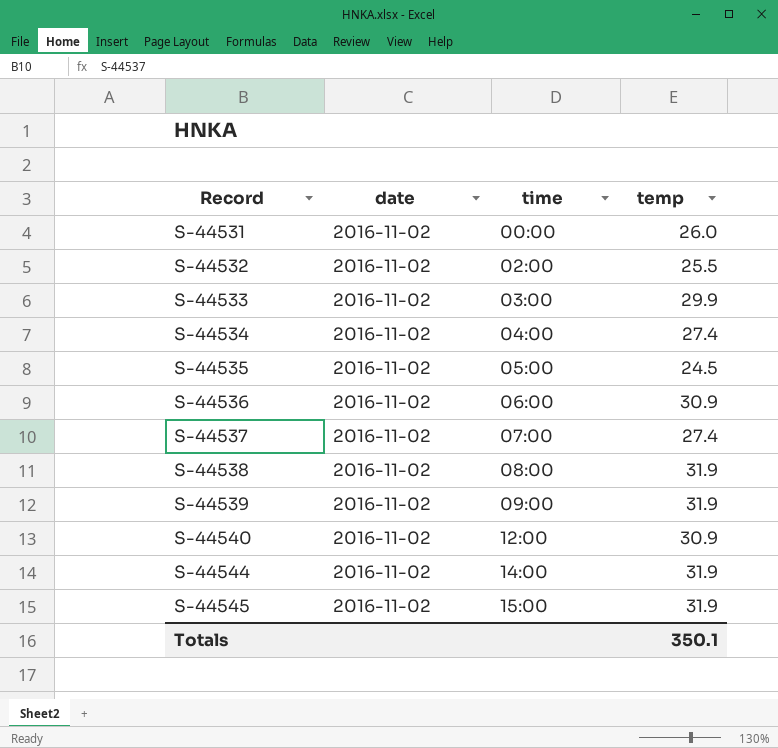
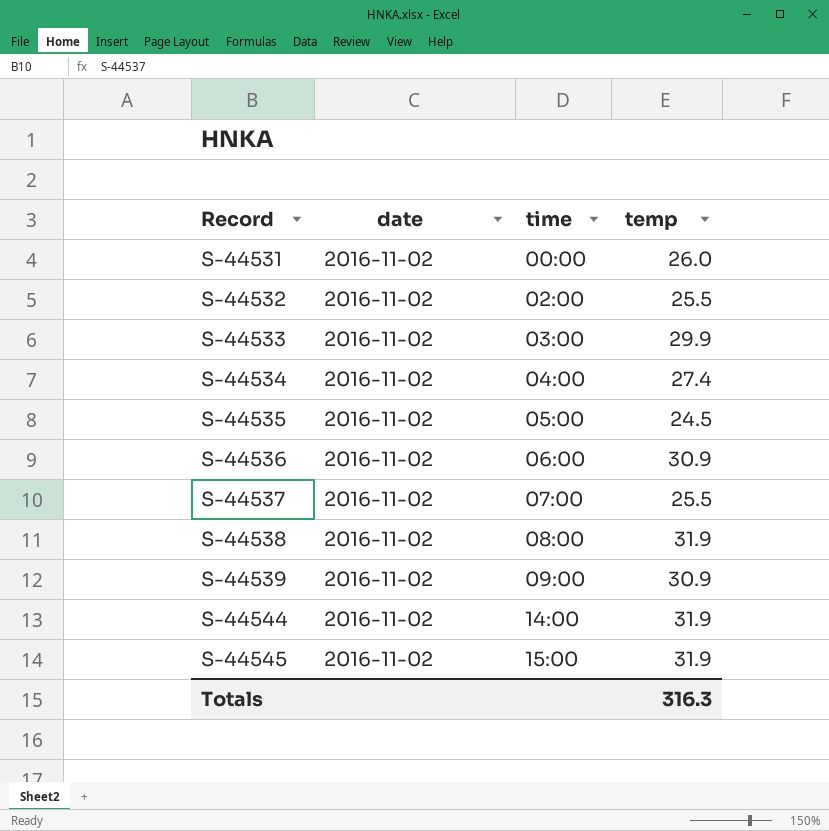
row S-44540: 2016-11-02 | 12:00 | 30.9 -> none
S-44537 | temp: 27.4 -> 25.5
S-44539 | temp: 31.9 -> 30.9
Totals | temp: 350.1 -> 316.3

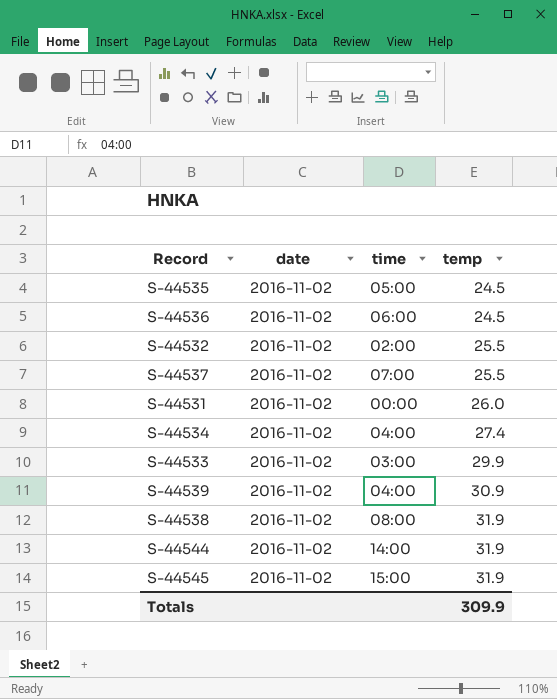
row order: Record ascending -> temp ascending
S-44536 | temp: 30.9 -> 24.5
S-44539 | time: 09:00 -> 04:00
Totals | temp: 316.3 -> 309.9

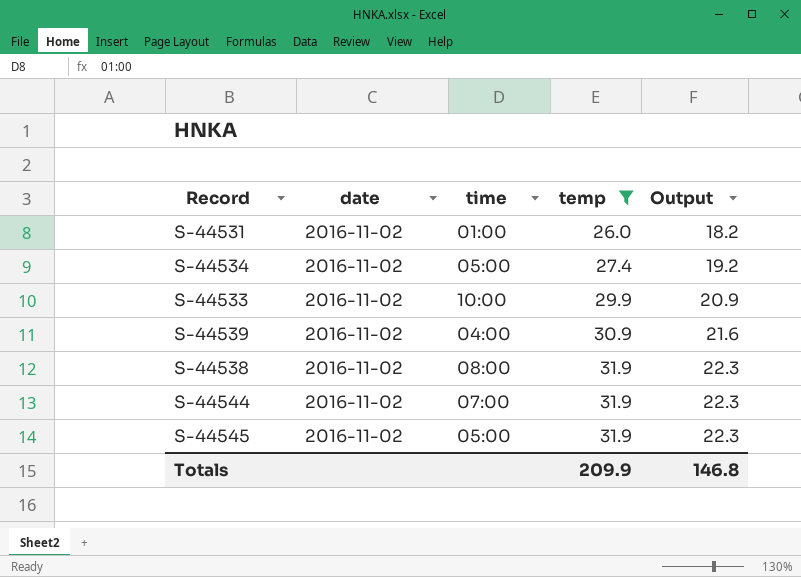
filter: none -> temp >= 26.0
column Output | formula: none -> [temp] * 0.7
S-44531 | time: 00:00 -> 01:00
S-44534 | time: 04:00 -> 05:00
S-44533 | time: 03:00 -> 10:00
S-44544 | time: 14:00 -> 07:00
S-44545 | time: 15:00 -> 05:00
Totals | temp: 309.9 -> 209.9

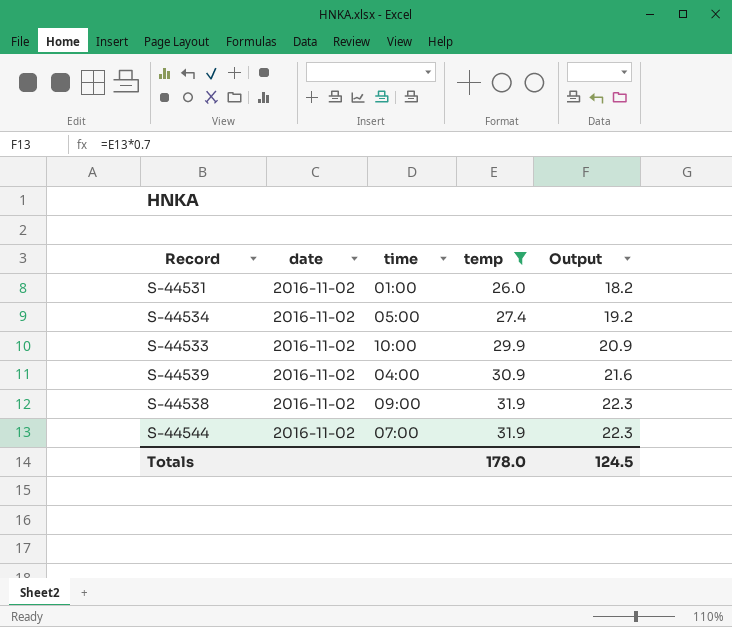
row S-44545: 2016-11-02 | 05:00 | 31.9 | 22.3 -> none
S-44538 | time: 08:00 -> 09:00
Totals | temp: 209.9 -> 178.0
Totals | Output: 146.8 -> 124.5

